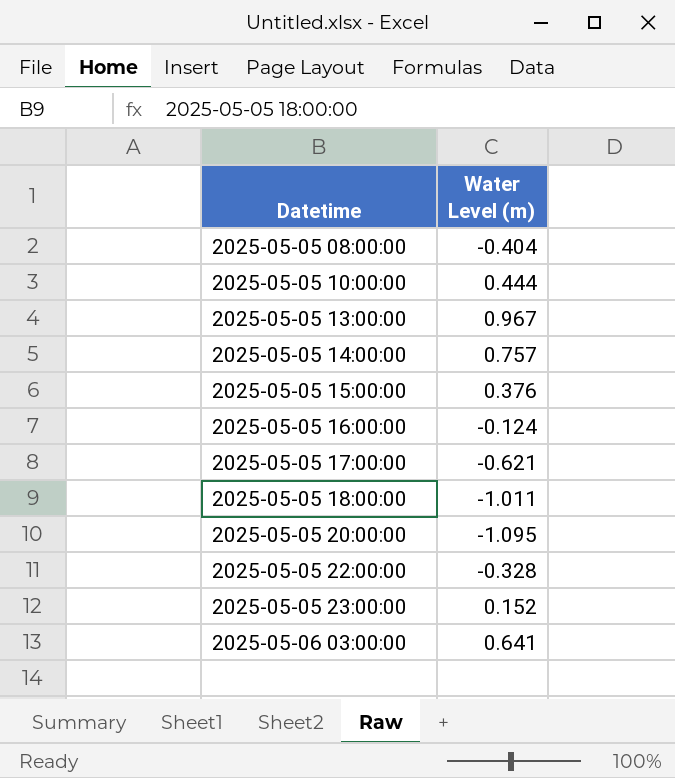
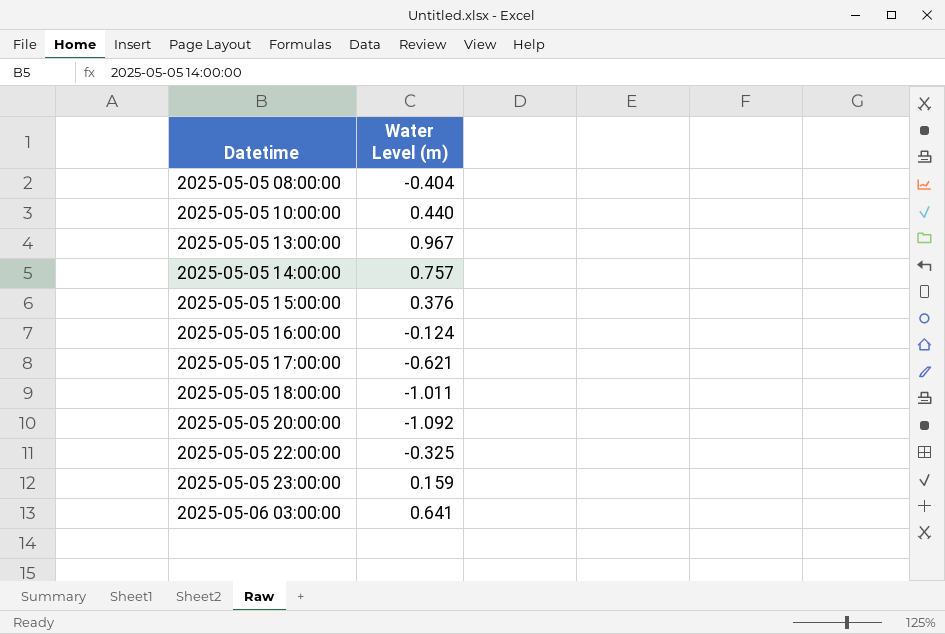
2025-05-05 10:00:00 | Water Level (m): 0.444 -> 0.440
2025-05-05 20:00:00 | Water Level (m): -1.095 -> -1.092
2025-05-05 22:00:00 | Water Level (m): -0.328 -> -0.325
2025-05-05 23:00:00 | Water Level (m): 0.152 -> 0.159

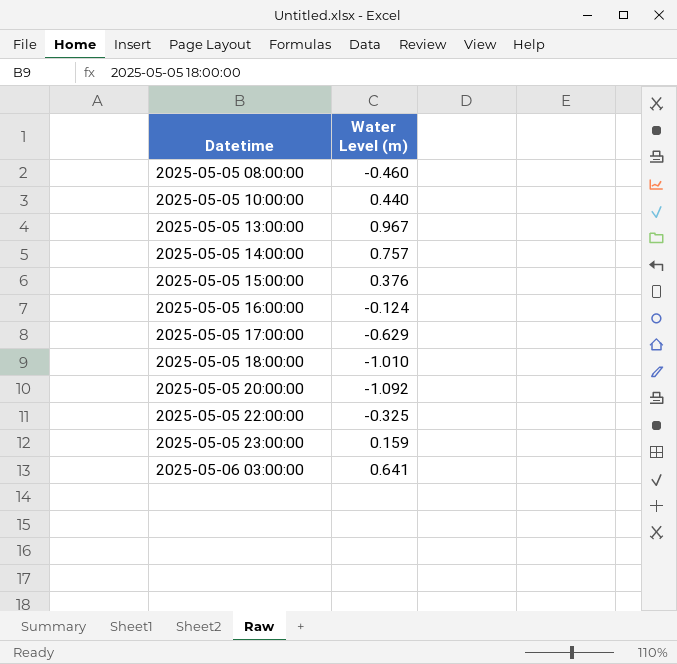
2025-05-05 08:00:00 | Water Level (m): -0.404 -> -0.460
2025-05-05 17:00:00 | Water Level (m): -0.621 -> -0.629
2025-05-05 18:00:00 | Water Level (m): -1.011 -> -1.010

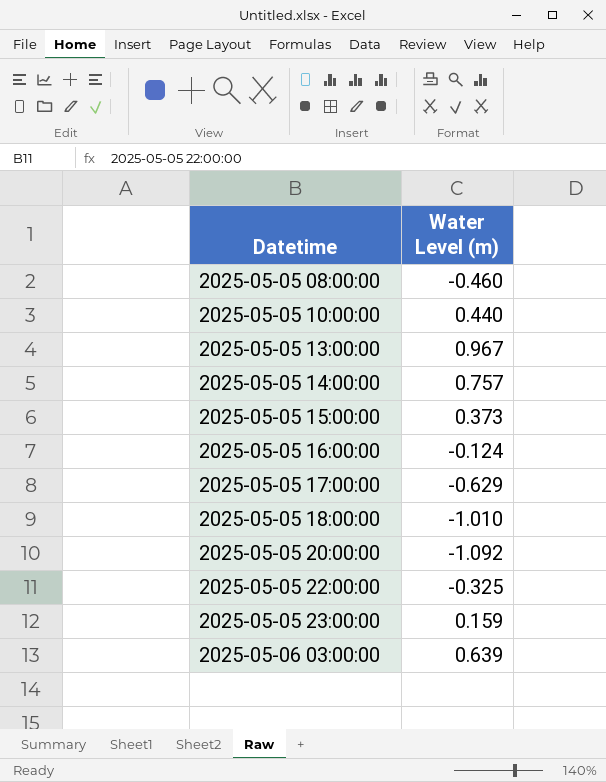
2025-05-05 15:00:00 | Water Level (m): 0.376 -> 0.373
2025-05-06 03:00:00 | Water Level (m): 0.641 -> 0.639

